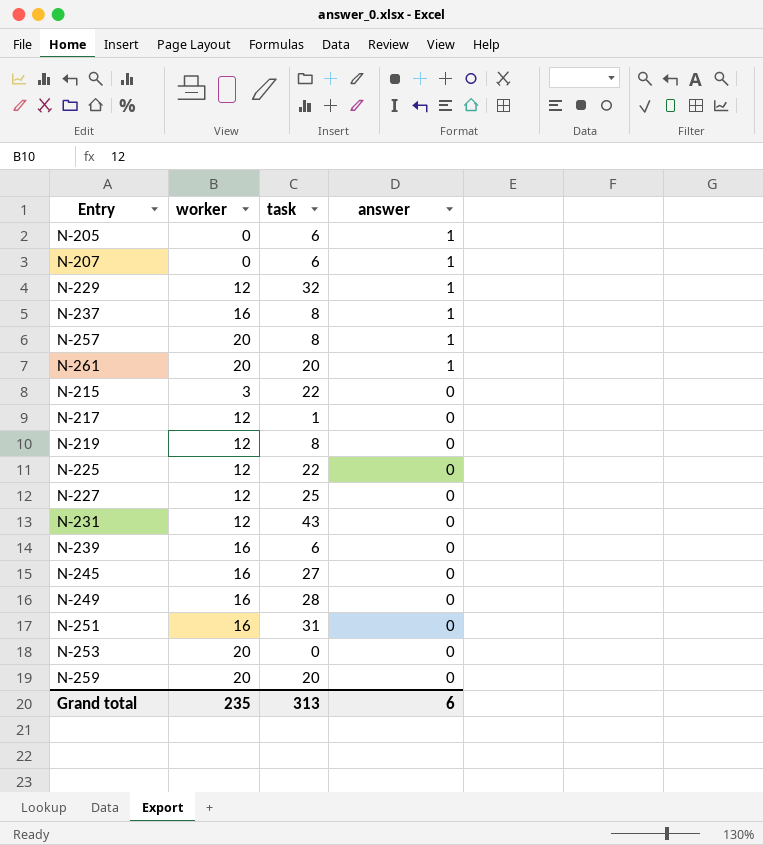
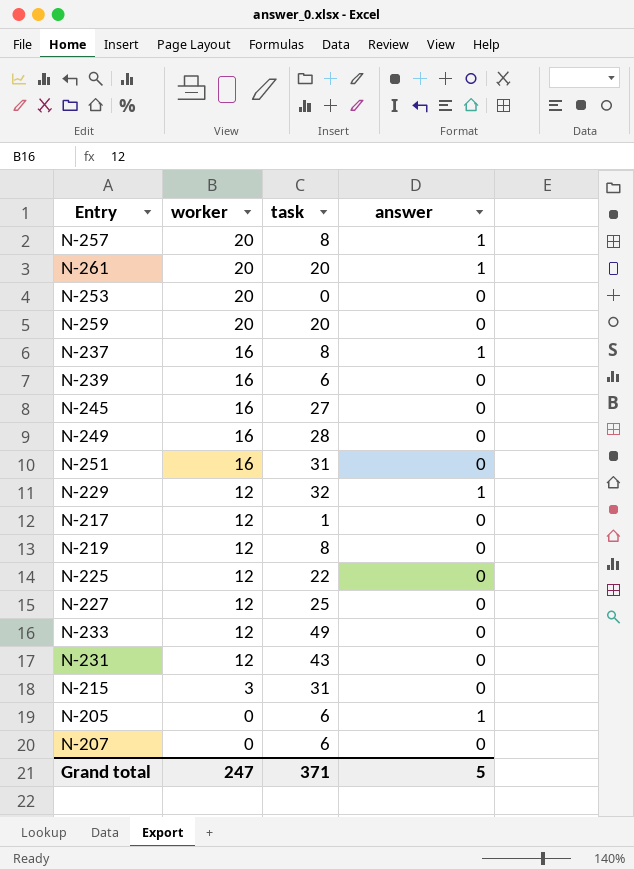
row order: answer descending -> worker descending
row N-233: none -> 12 | 49 | 0
N-215 | task: 22 -> 31
N-207 | answer: 1 -> 0
Grand total | worker: 235 -> 247
Grand total | task: 313 -> 371
Grand total | answer: 6 -> 5

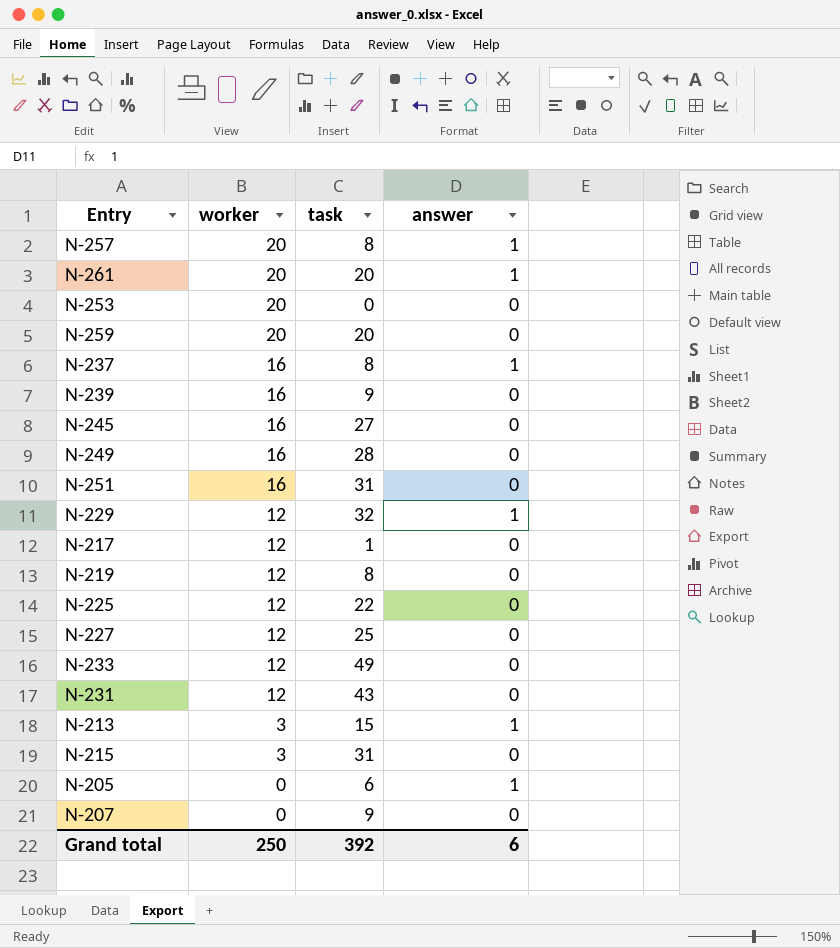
N-239 | task: 6 -> 9
row N-213: none -> 3 | 15 | 1
N-207 | task: 6 -> 9
Grand total | worker: 247 -> 250
Grand total | task: 371 -> 392
Grand total | answer: 5 -> 6

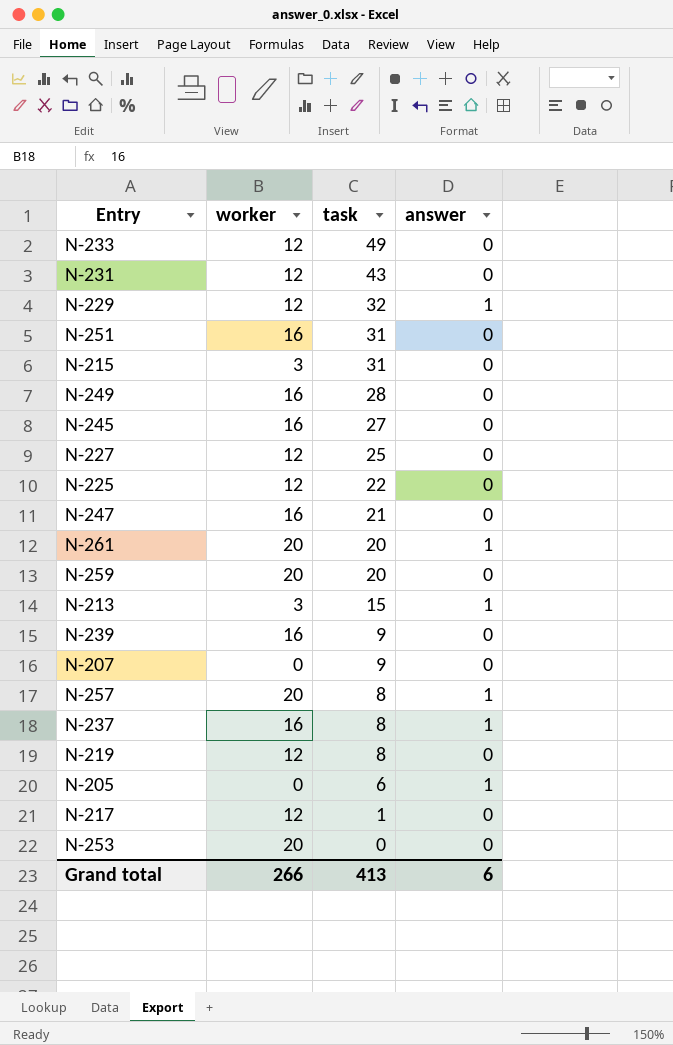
row order: worker descending -> task descending
row N-247: none -> 16 | 21 | 0
Grand total | worker: 250 -> 266
Grand total | task: 392 -> 413

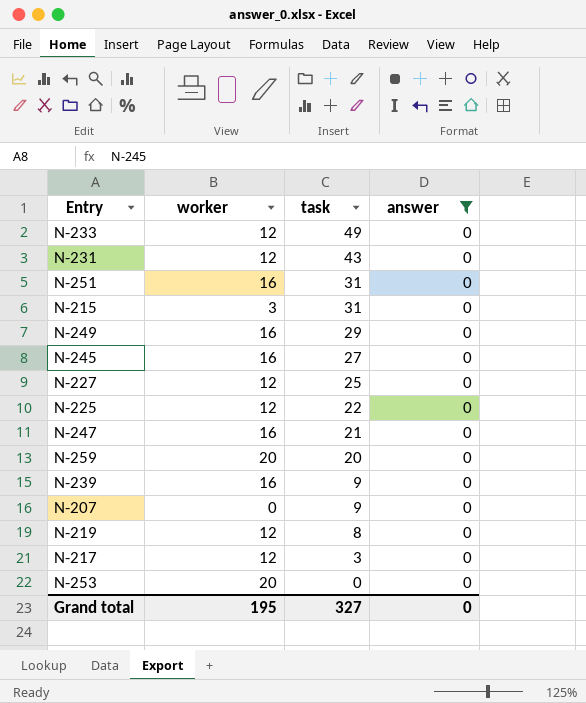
filter: none -> answer = 0
N-249 | task: 28 -> 29
N-217 | task: 1 -> 3
Grand total | worker: 266 -> 195
Grand total | task: 413 -> 327
Grand total | answer: 6 -> 0

